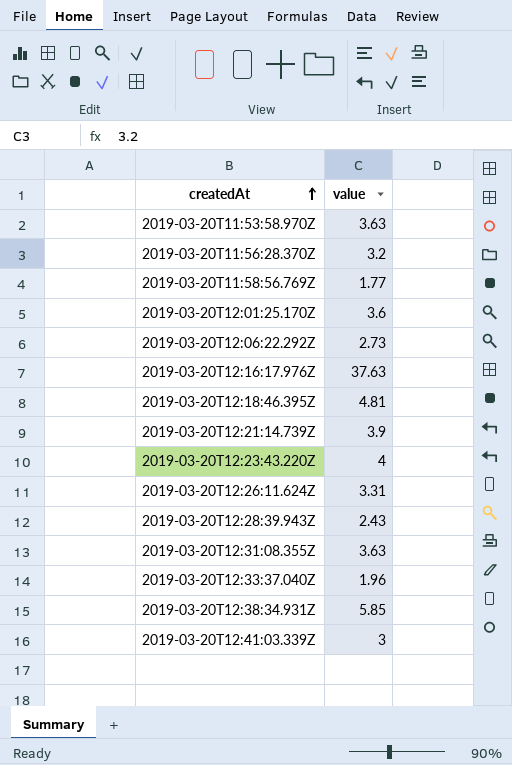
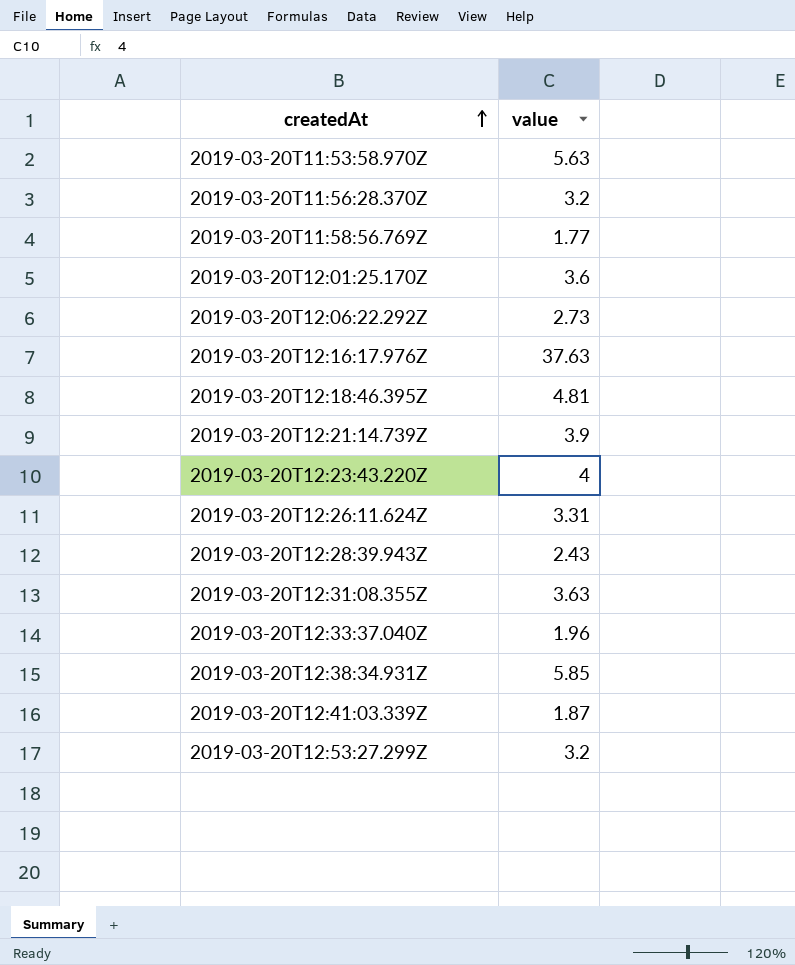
2019-03-20T11:53:58.970Z | value: 3.63 -> 5.63
2019-03-20T12:41:03.339Z | value: 3 -> 1.87
row 2019-03-20T12:53:27.299Z: none -> 3.2

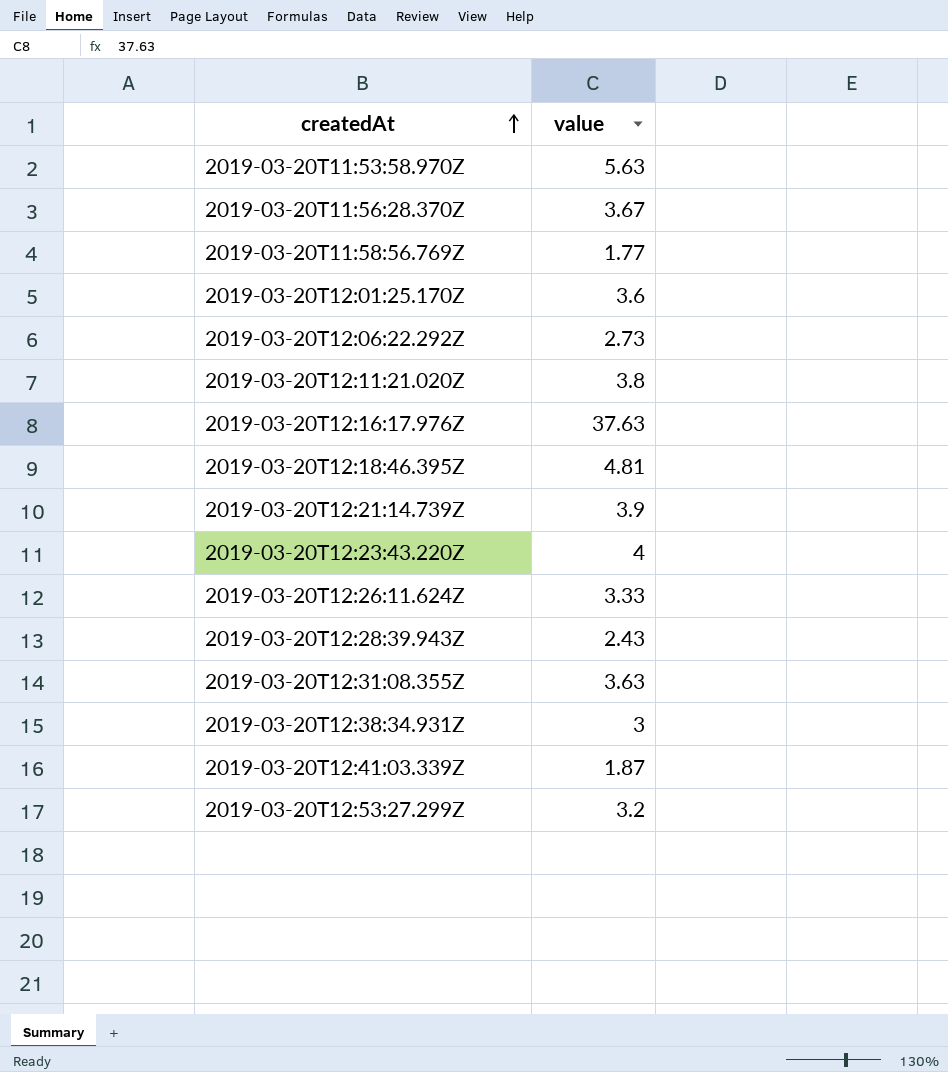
row 2019-03-20T12:33:37.040Z: 1.96 -> none
2019-03-20T11:56:28.370Z | value: 3.2 -> 3.67
row 2019-03-20T12:11:21.020Z: none -> 3.8
2019-03-20T12:26:11.624Z | value: 3.31 -> 3.33
2019-03-20T12:38:34.931Z | value: 5.85 -> 3

